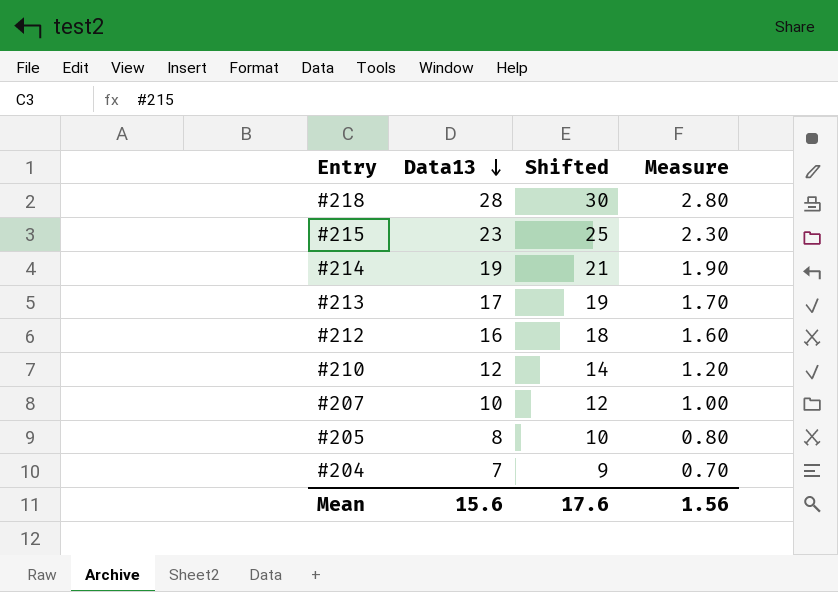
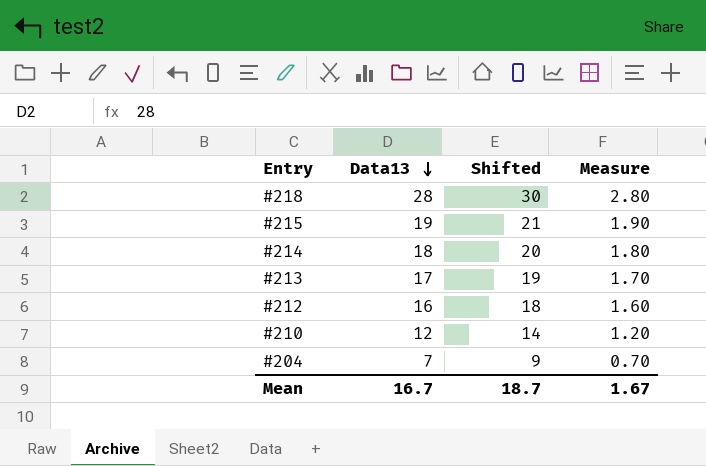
row #207: 10 | 12 | 1.00 -> none
row #205: 8 | 10 | 0.80 -> none
#215 | Data13: 23 -> 19
#215 | Shifted: 25 -> 21
#215 | Measure: 2.30 -> 1.90
#214 | Data13: 19 -> 18
#214 | Shifted: 21 -> 20
#214 | Measure: 1.90 -> 1.80
Mean | Data13: 15.6 -> 16.7
Mean | Shifted: 17.6 -> 18.7
Mean | Measure: 1.56 -> 1.67

